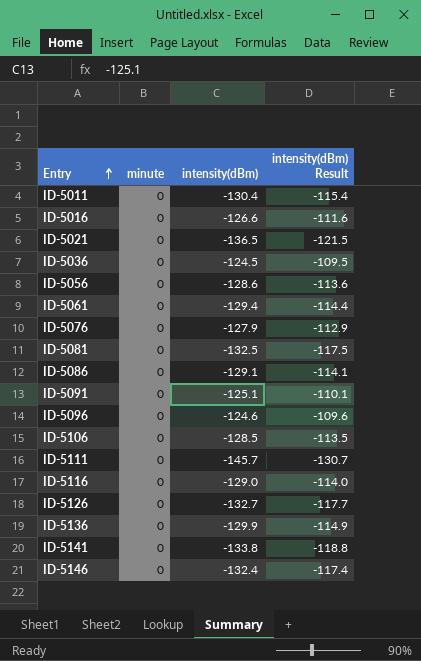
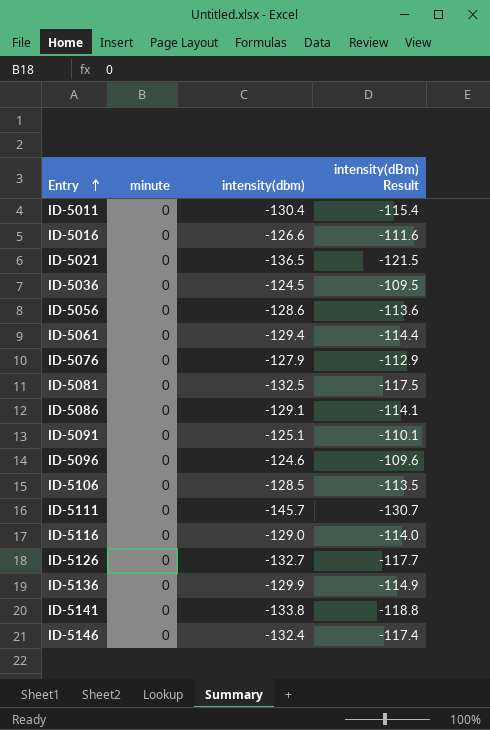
column name: intensity(dBm) -> intensity(dbm)

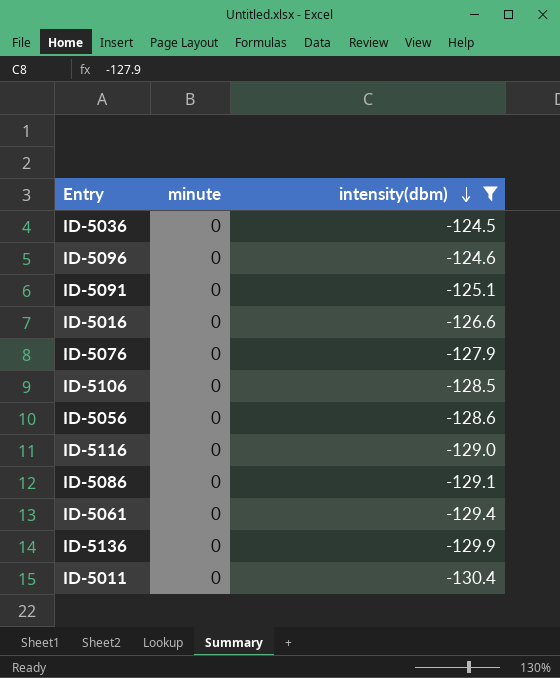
filter: none -> intensity(dbm) >= -130.4
row order: Entry ascending -> intensity(dbm) descending
column intensity(dBm) Result | formula: [intensity(dbm)] + 15 -> none

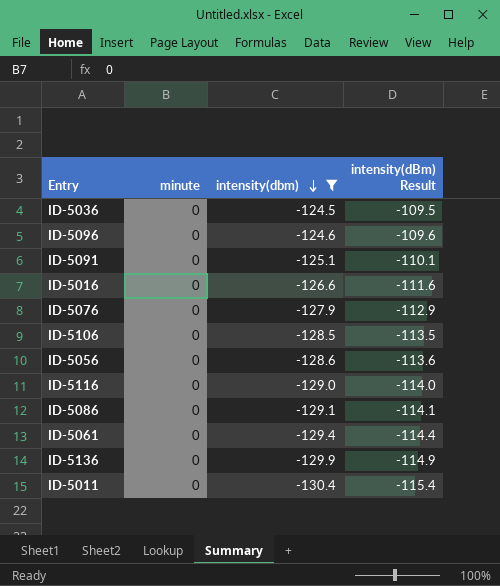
column intensity(dBm) Result | formula: none -> [intensity(dbm)] + 15

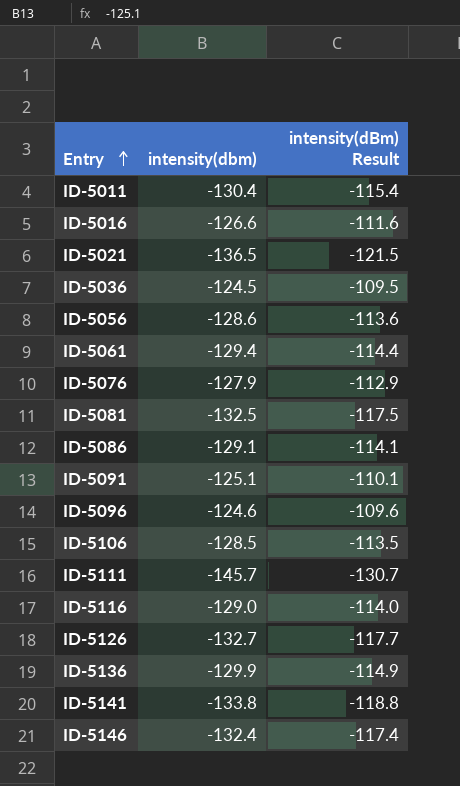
filter: intensity(dbm) >= -130.4 -> none
row order: intensity(dbm) descending -> Entry ascending
column minute | position: 2 -> none

